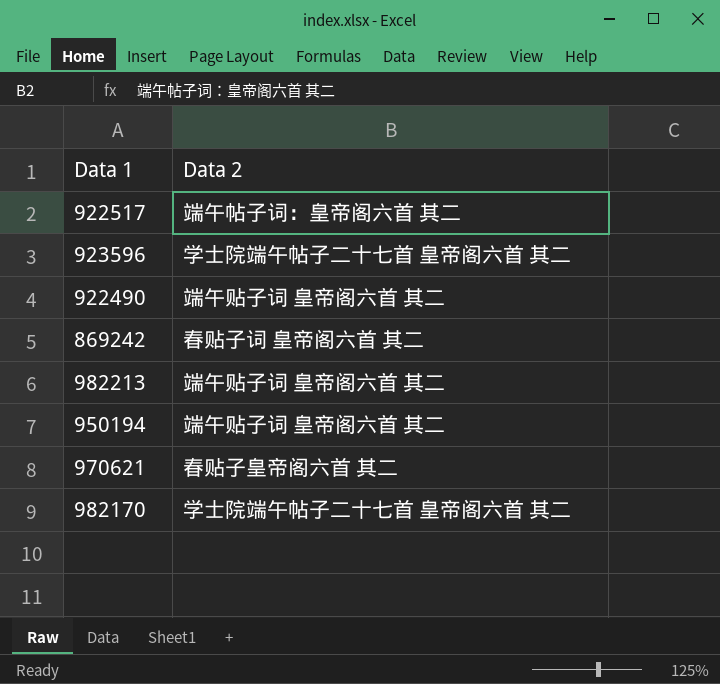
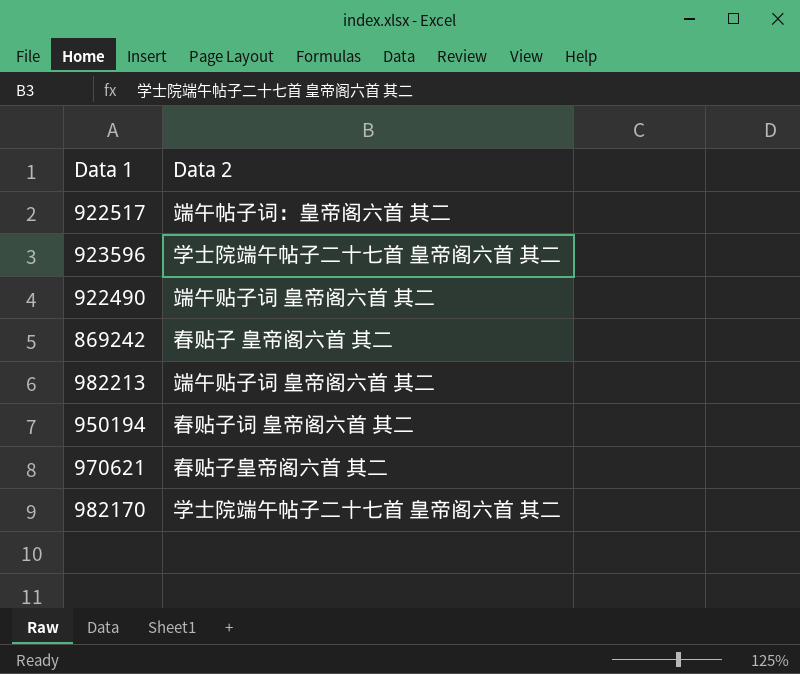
869242 | Data 2: 春贴子词 皇帝阁六首 其二 -> 春贴子 皇帝阁六首 其二
950194 | Data 2: 端午贴子词 皇帝阁六首 其二 -> 春贴子词 皇帝阁六首 其二

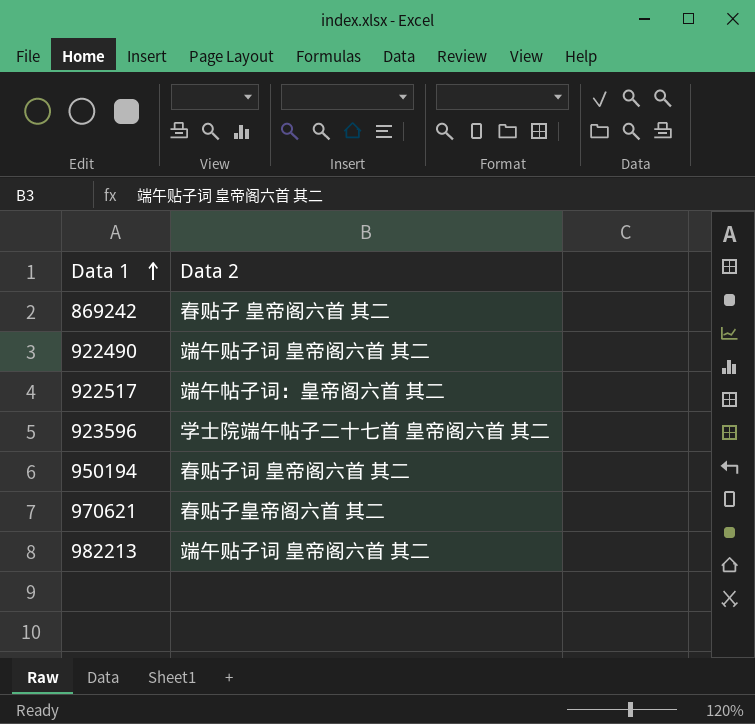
row order: none -> Data 1 ascending
row 982170: 学士院端午帖子二十七首 皇帝阁六首 其二 -> none

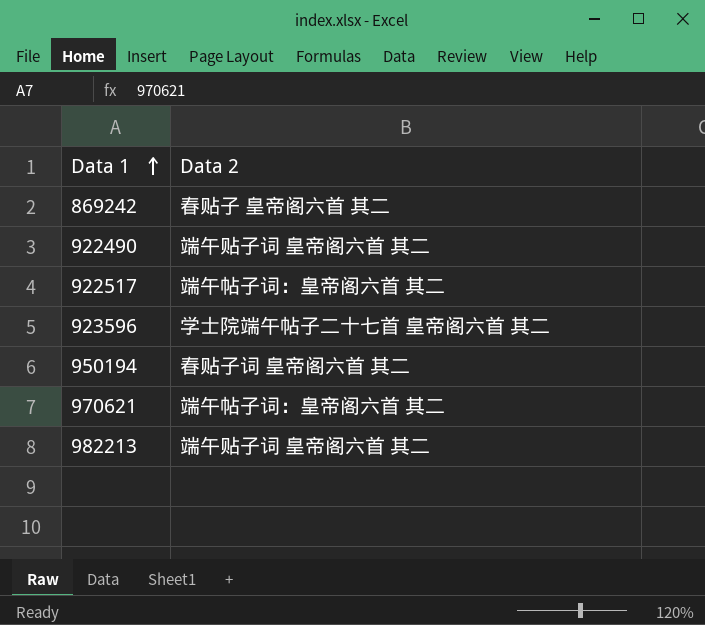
970621 | Data 2: 春贴子皇帝阁六首 其二 -> 端午帖子词：皇帝阁六首 其二

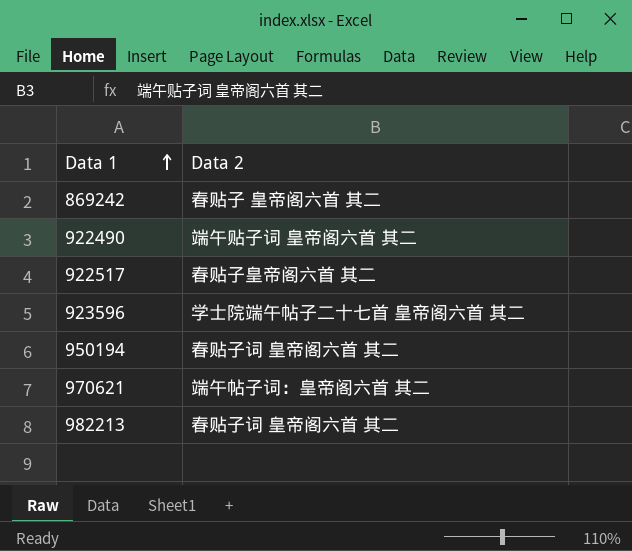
922517 | Data 2: 端午帖子词：皇帝阁六首 其二 -> 春贴子皇帝阁六首 其二
982213 | Data 2: 端午贴子词 皇帝阁六首 其二 -> 春贴子词 皇帝阁六首 其二

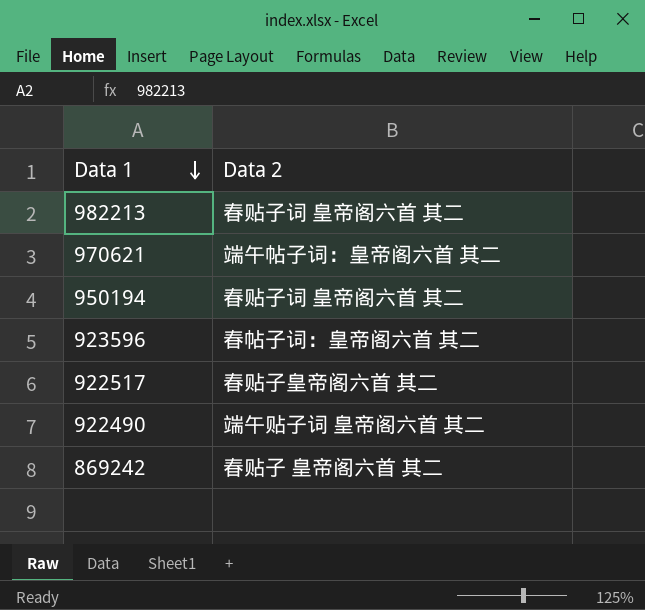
row order: Data 1 ascending -> Data 1 descending
923596 | Data 2: 学士院端午帖子二十七首 皇帝阁六首 其二 -> 春帖子词：皇帝阁六首 其二

